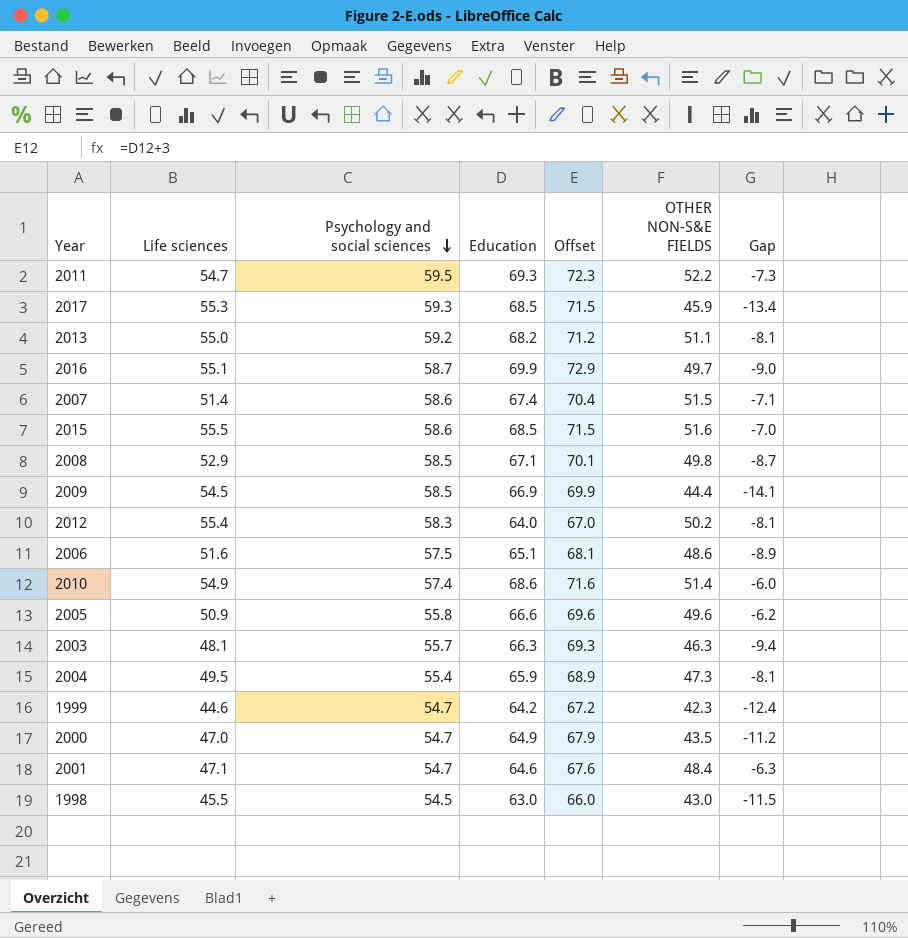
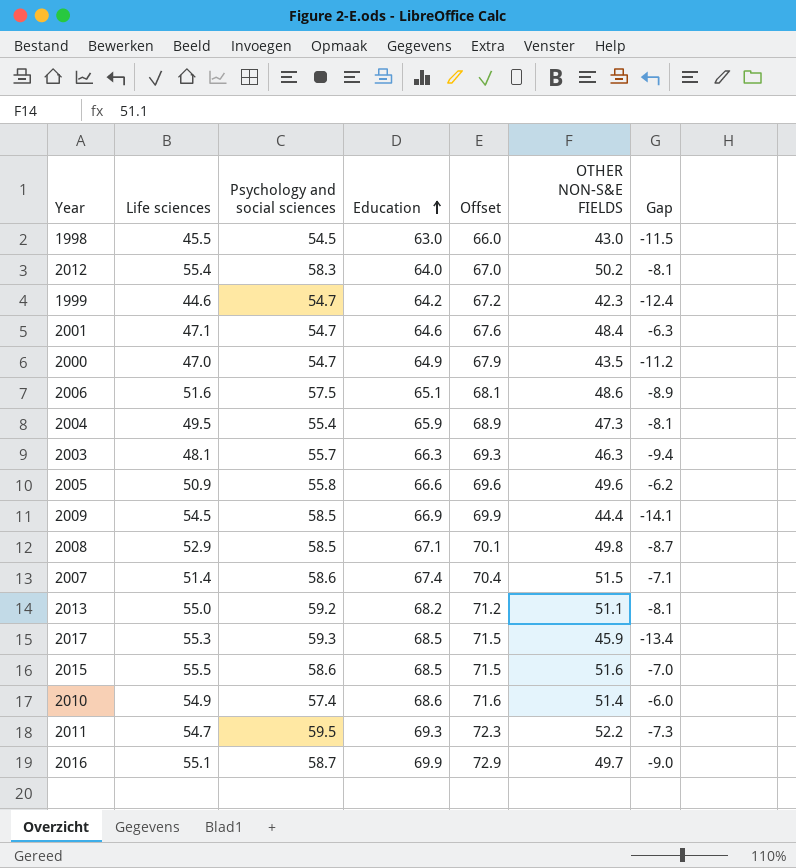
row order: Psychology and social sciences descending -> Education ascending

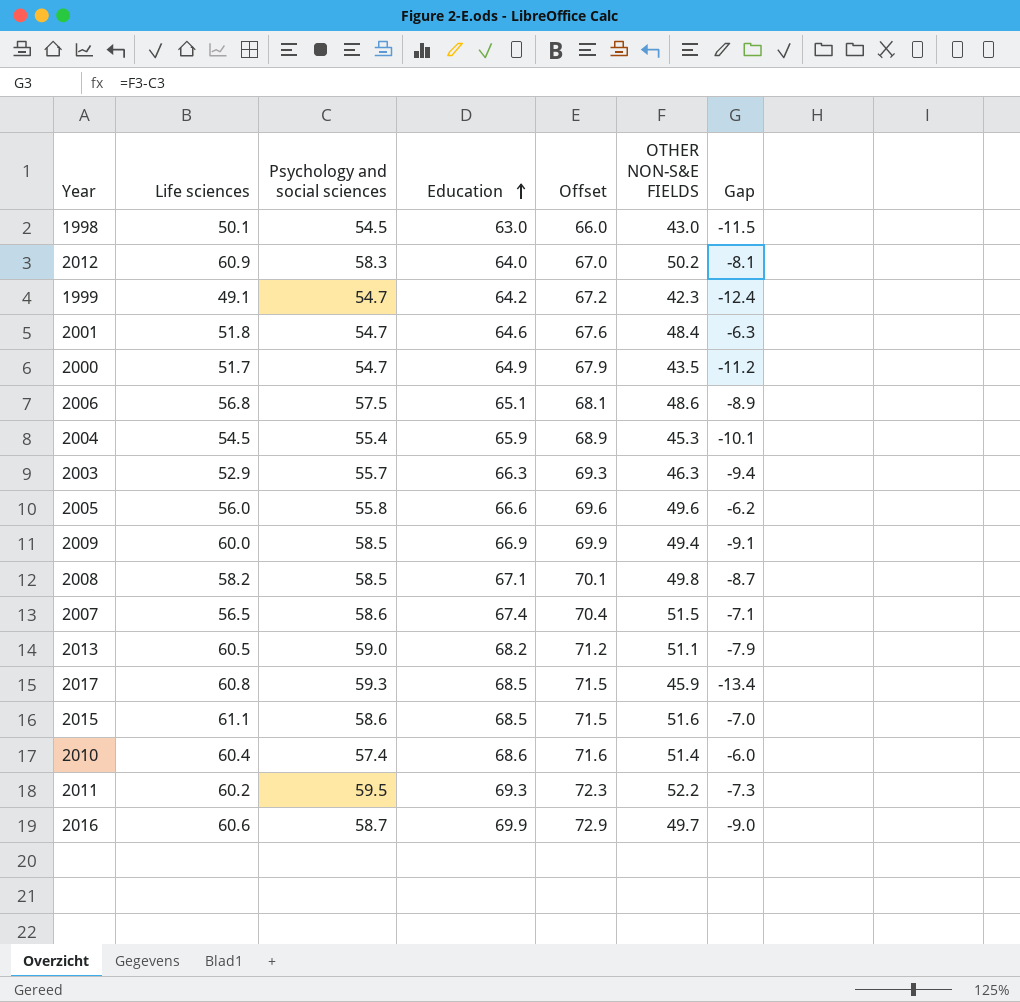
1998 | Life sciences: 45.5 -> 50.1
2012 | Life sciences: 55.4 -> 60.9
1999 | Life sciences: 44.6 -> 49.1
2001 | Life sciences: 47.1 -> 51.8
2000 | Life sciences: 47.0 -> 51.7
2006 | Life sciences: 51.6 -> 56.8
2004 | Life sciences: 49.5 -> 54.5
2004 | OTHER NON-S&E FIELDS: 47.3 -> 45.3
2004 | Gap: -8.1 -> -10.1
2003 | Life sciences: 48.1 -> 52.9
2005 | Life sciences: 50.9 -> 56.0
2009 | Life sciences: 54.5 -> 60.0
2009 | OTHER NON-S&E FIELDS: 44.4 -> 49.4
2009 | Gap: -14.1 -> -9.1
2008 | Life sciences: 52.9 -> 58.2
2007 | Life sciences: 51.4 -> 56.5
2013 | Life sciences: 55.0 -> 60.5
2013 | Psychology and social sciences: 59.2 -> 59.0
2013 | Gap: -8.1 -> -7.9
2017 | Life sciences: 55.3 -> 60.8
2015 | Life sciences: 55.5 -> 61.1
2010 | Life sciences: 54.9 -> 60.4
2011 | Life sciences: 54.7 -> 60.2
2016 | Life sciences: 55.1 -> 60.6

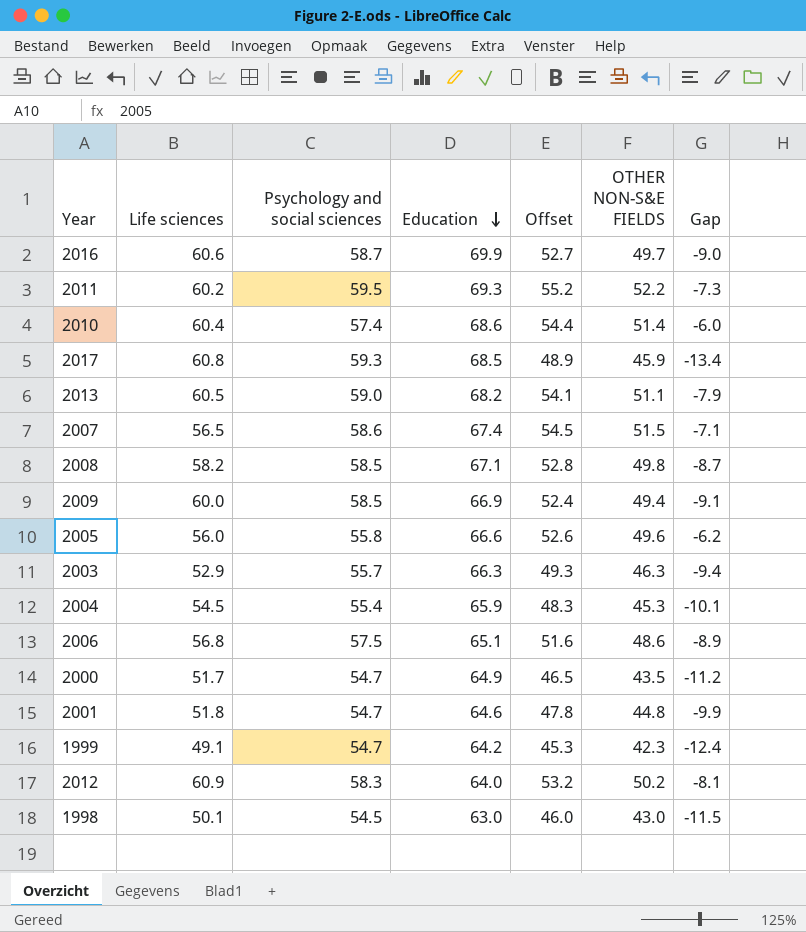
row order: Education ascending -> Education descending
column Offset | formula: [Education] + 3 -> [OTHER NON-S&E FIELDS] + 3
row 2015: 61.1 | 58.6 | 68.5 | 71.5 | 51.6 | -7.0 -> none
2001 | OTHER NON-S&E FIELDS: 48.4 -> 44.8
2001 | Gap: -6.3 -> -9.9

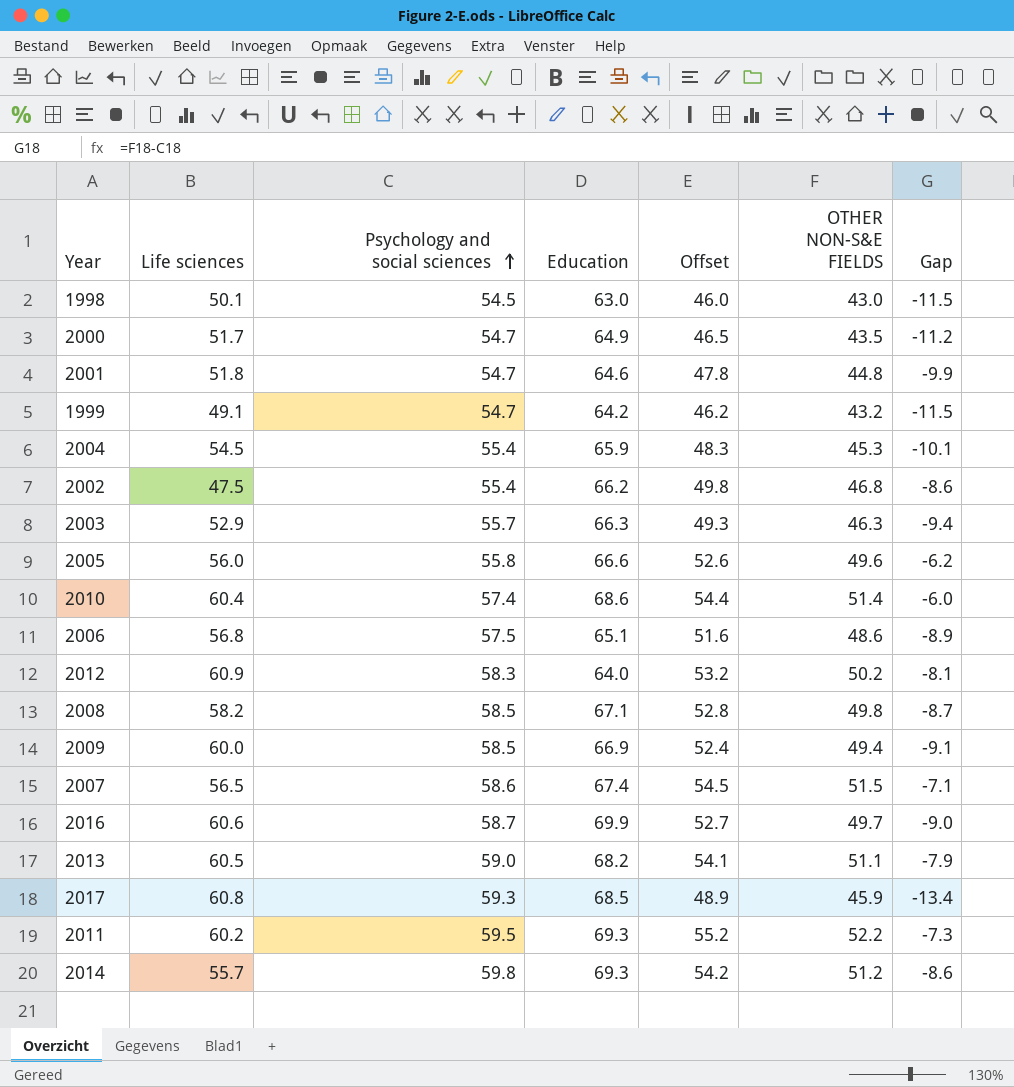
row order: Education descending -> Psychology and social sciences ascending
1999 | Offset: 45.3 -> 46.2
1999 | OTHER NON-S&E FIELDS: 42.3 -> 43.2
1999 | Gap: -12.4 -> -11.5
row 2002: none -> 47.5 | 55.4 | 66.2 | 49.8 | 46.8 | -8.6
row 2014: none -> 55.7 | 59.8 | 69.3 | 54.2 | 51.2 | -8.6

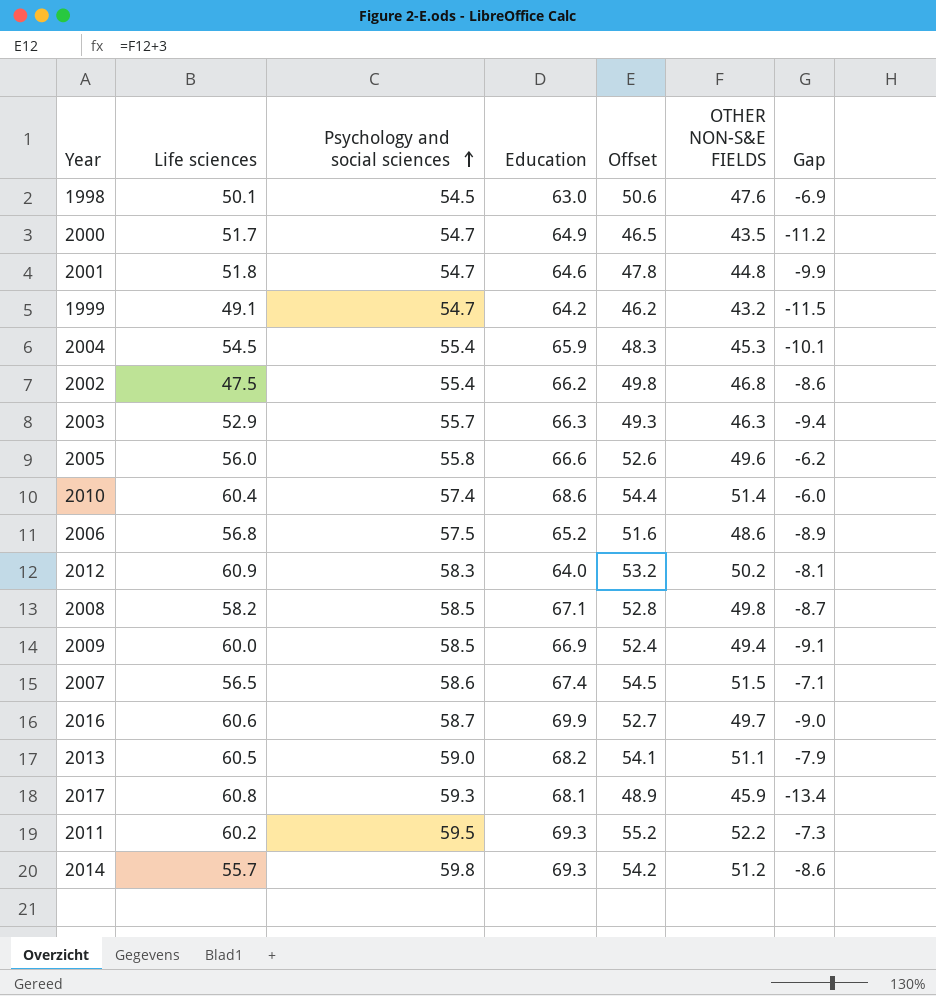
1998 | Offset: 46.0 -> 50.6
1998 | OTHER NON-S&E FIELDS: 43.0 -> 47.6
1998 | Gap: -11.5 -> -6.9
2006 | Education: 65.1 -> 65.2
2017 | Education: 68.5 -> 68.1

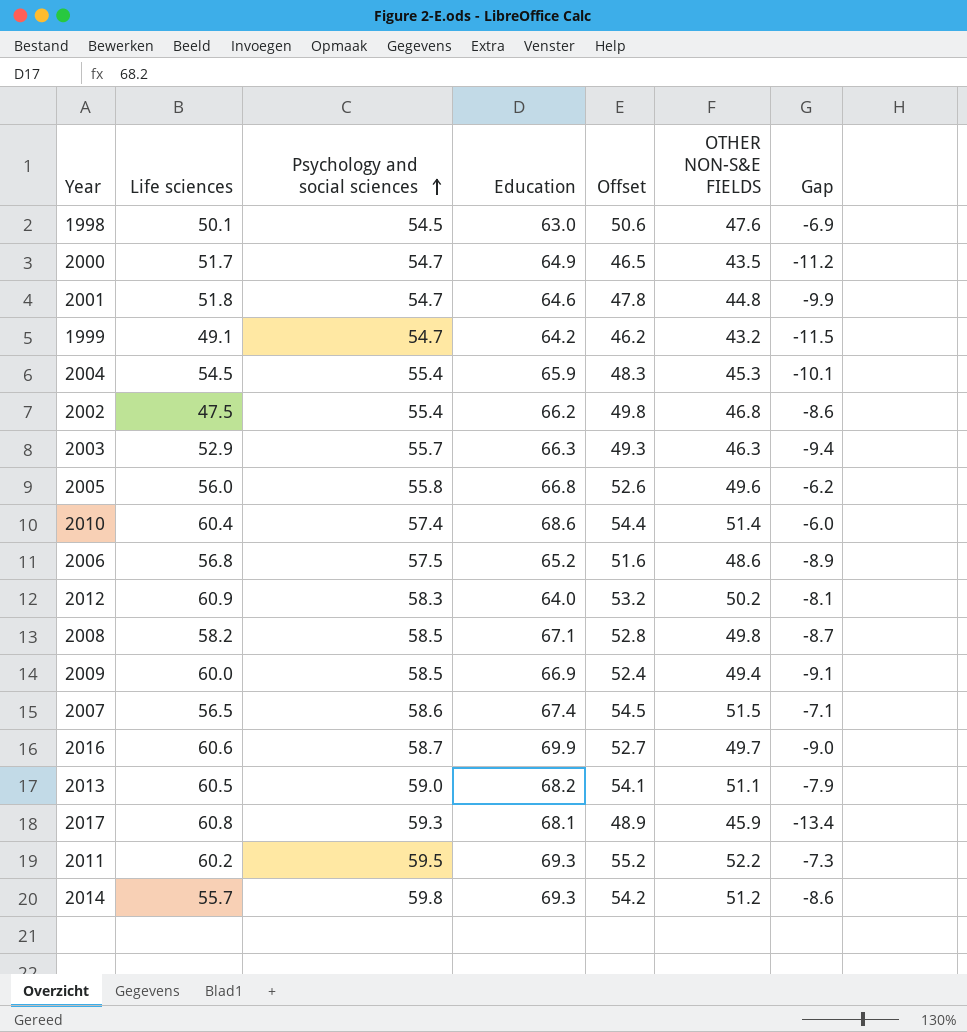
2005 | Education: 66.6 -> 66.8

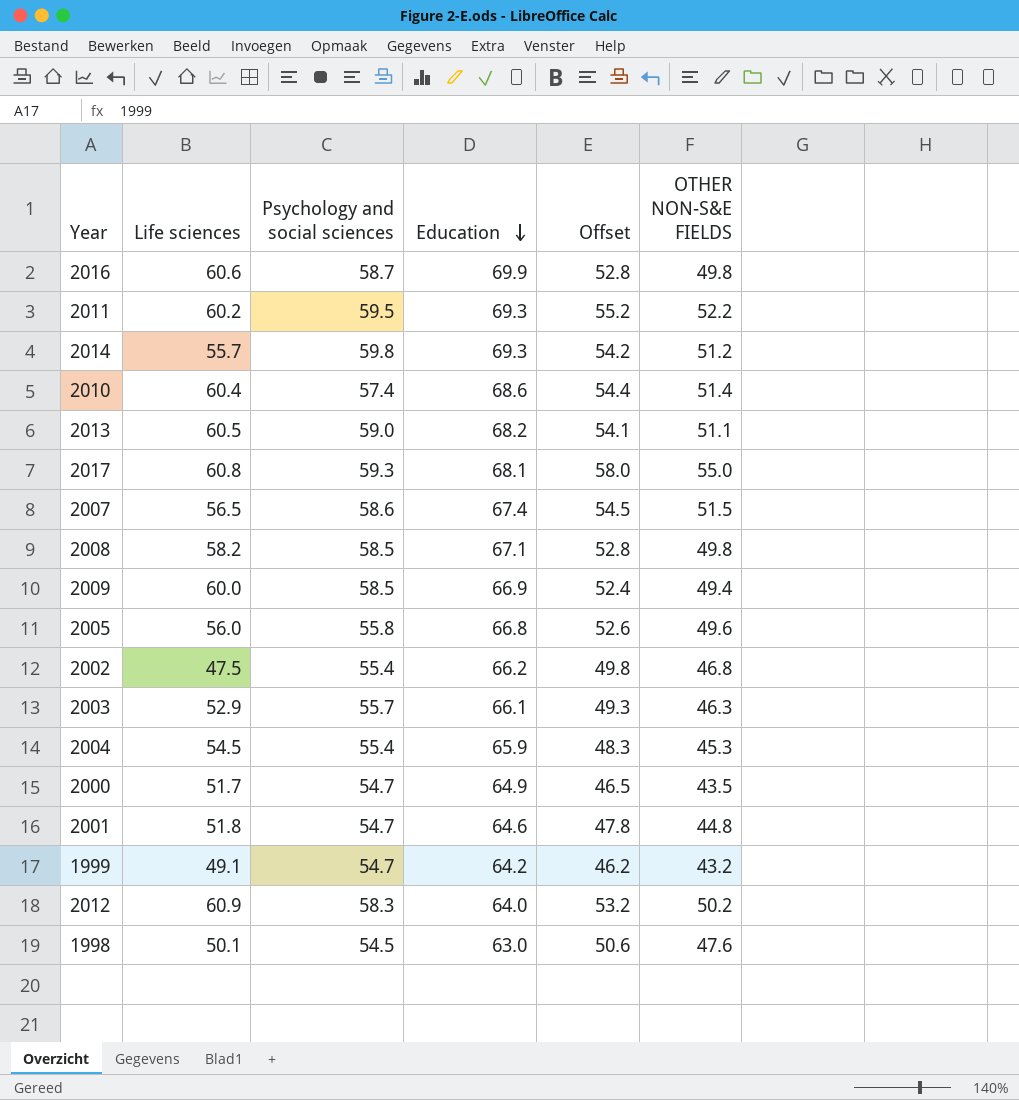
row order: Psychology and social sciences ascending -> Education descending
column Gap | formula: [OTHER NON-S&E FIELDS] - [Psychology and social sciences] -> none
row 2006: 56.8 | 57.5 | 65.2 | 51.6 | 48.6 | -8.9 -> none
2016 | Offset: 52.7 -> 52.8
2016 | OTHER NON-S&E FIELDS: 49.7 -> 49.8
2017 | Offset: 48.9 -> 58.0
2017 | OTHER NON-S&E FIELDS: 45.9 -> 55.0
2003 | Education: 66.3 -> 66.1

